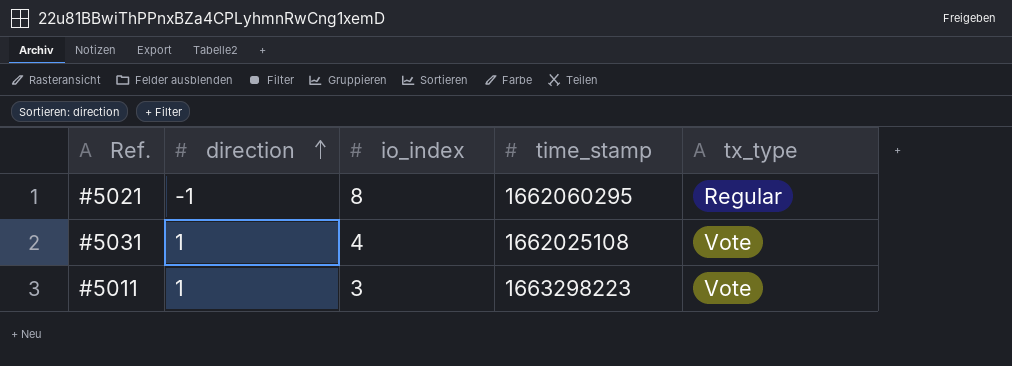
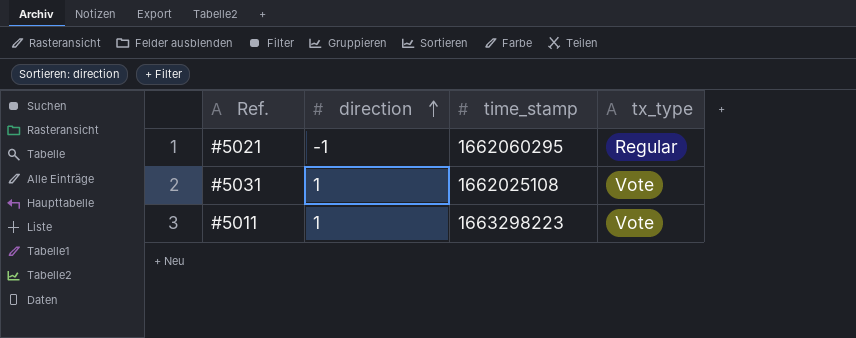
column io_index | position: 3 -> none

